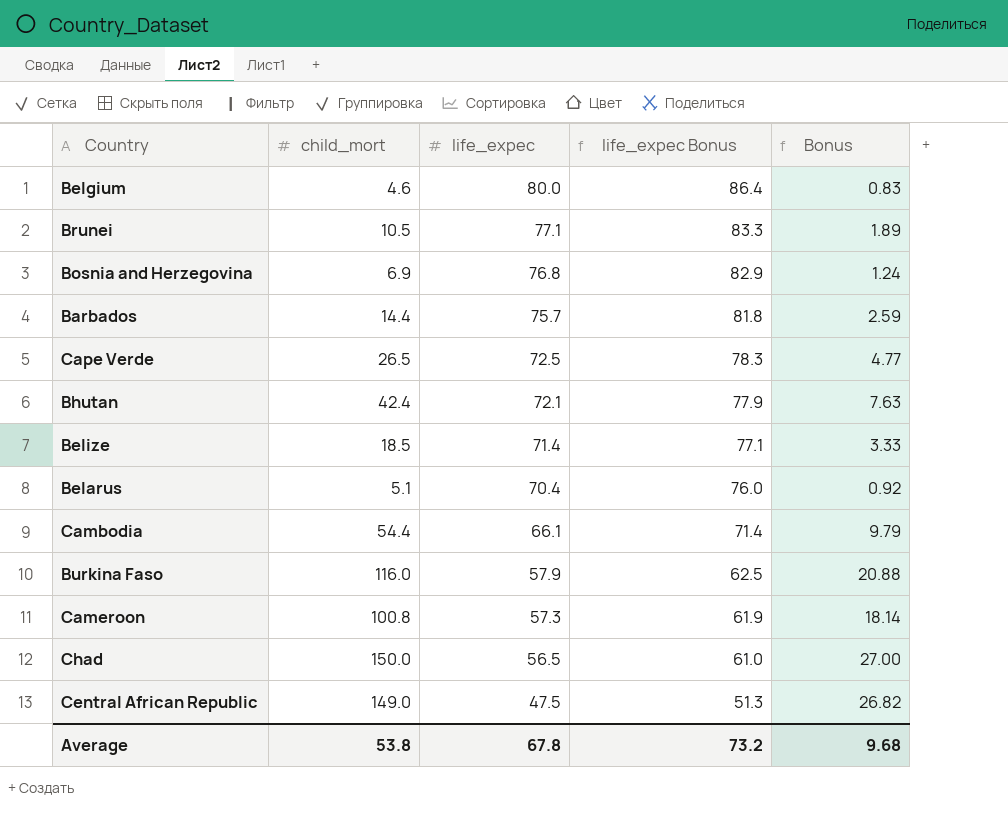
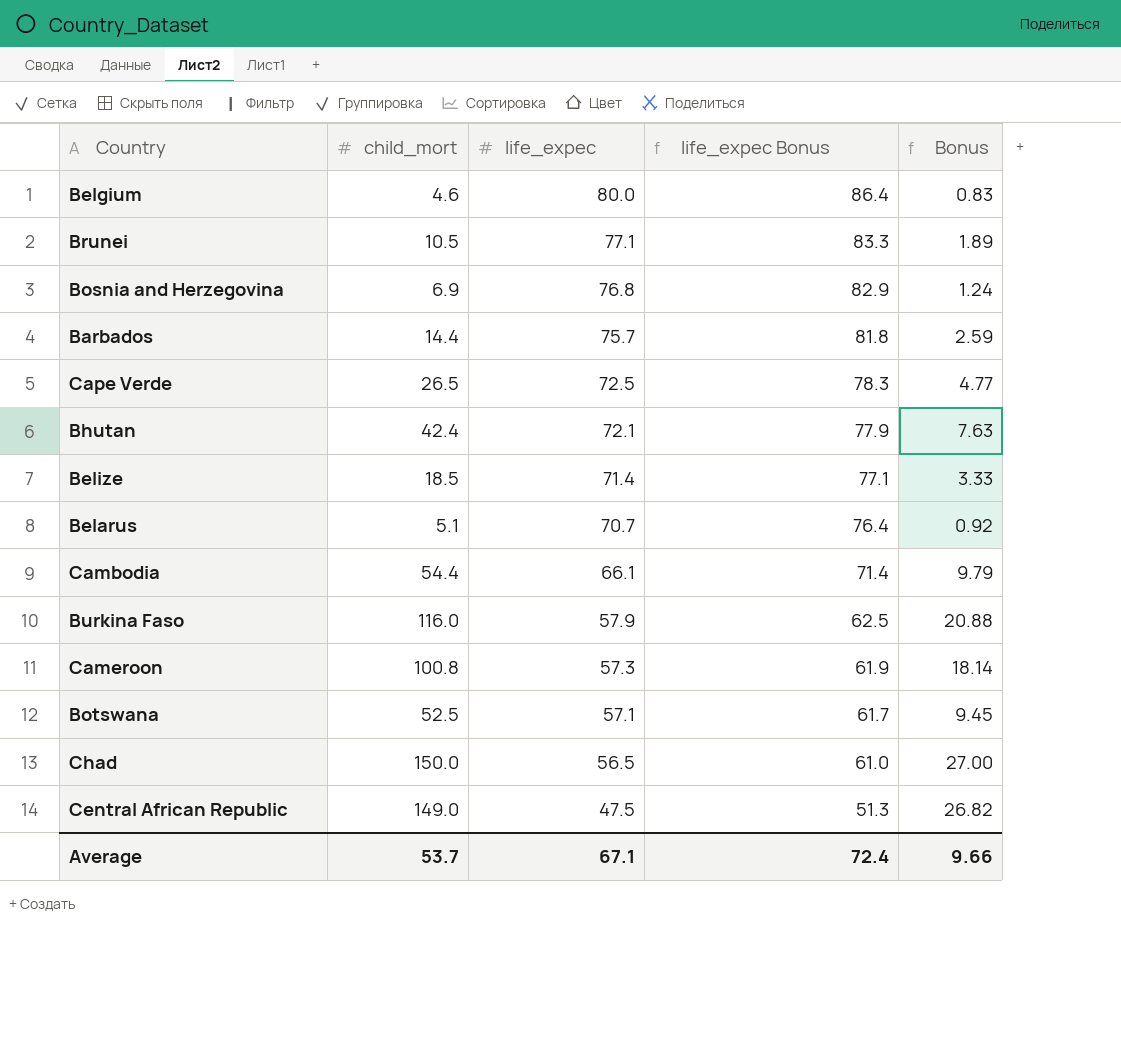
Belarus | life_expec: 70.4 -> 70.7
Belarus | life_expec Bonus: 76.0 -> 76.4
row Botswana: none -> 52.5 | 57.1 | 61.7 | 9.45
Average | child_mort: 53.8 -> 53.7
Average | life_expec: 67.8 -> 67.1
Average | life_expec Bonus: 73.2 -> 72.4
Average | Bonus: 9.68 -> 9.66

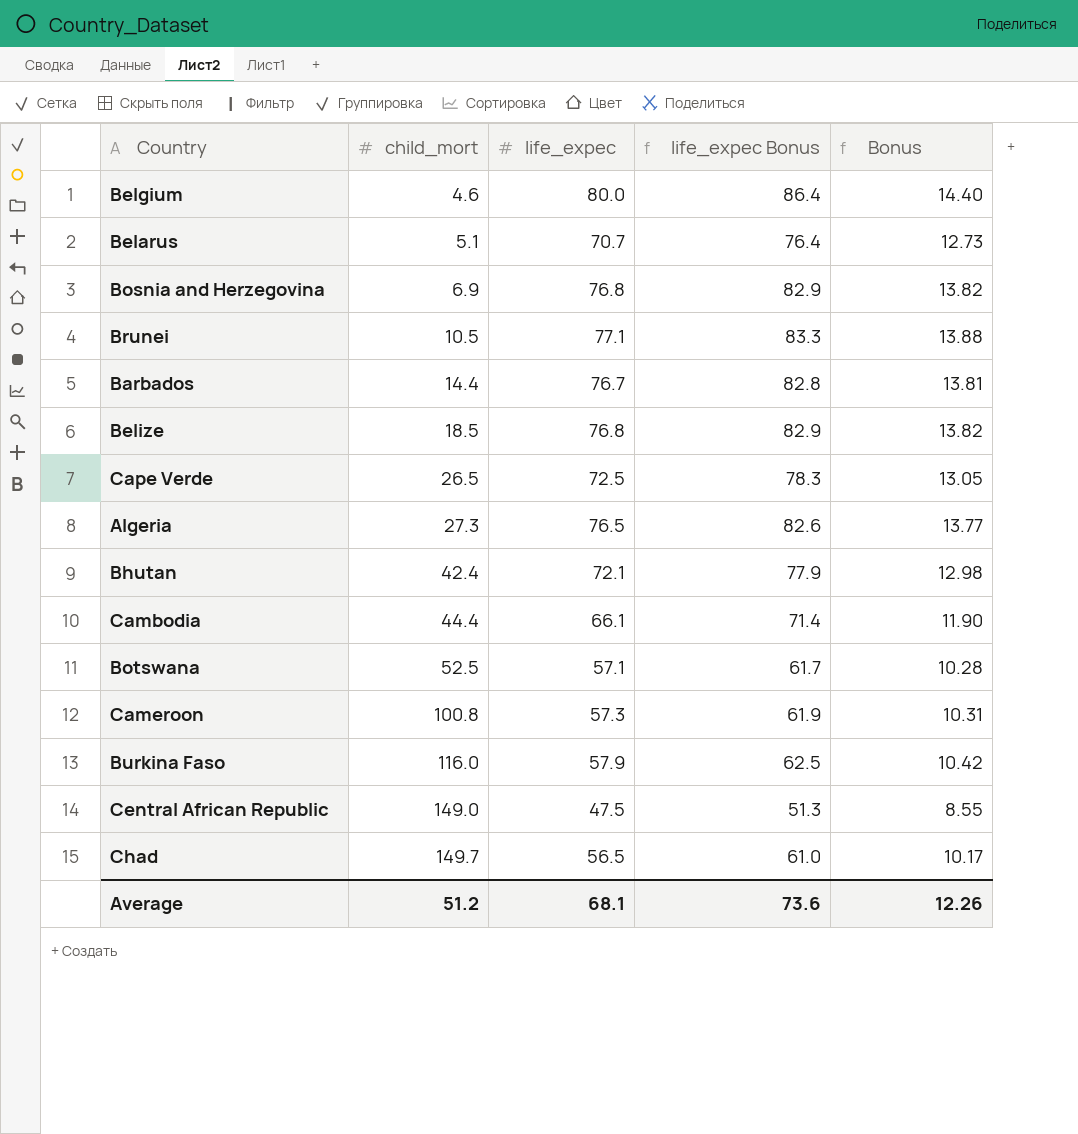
row order: life_expec descending -> child_mort ascending
column Bonus | formula: [child_mort] * 0.18 -> [life_expec] * 0.18
Barbados | life_expec: 75.7 -> 76.7
Barbados | life_expec Bonus: 81.8 -> 82.8
Belize | life_expec: 71.4 -> 76.8
Belize | life_expec Bonus: 77.1 -> 82.9
row Algeria: none -> 27.3 | 76.5 | 82.6 | 13.77
Cambodia | child_mort: 54.4 -> 44.4
Chad | child_mort: 150.0 -> 149.7
Average | child_mort: 53.7 -> 51.2
Average | life_expec: 67.1 -> 68.1
Average | life_expec Bonus: 72.4 -> 73.6
Average | Bonus: 9.66 -> 12.26

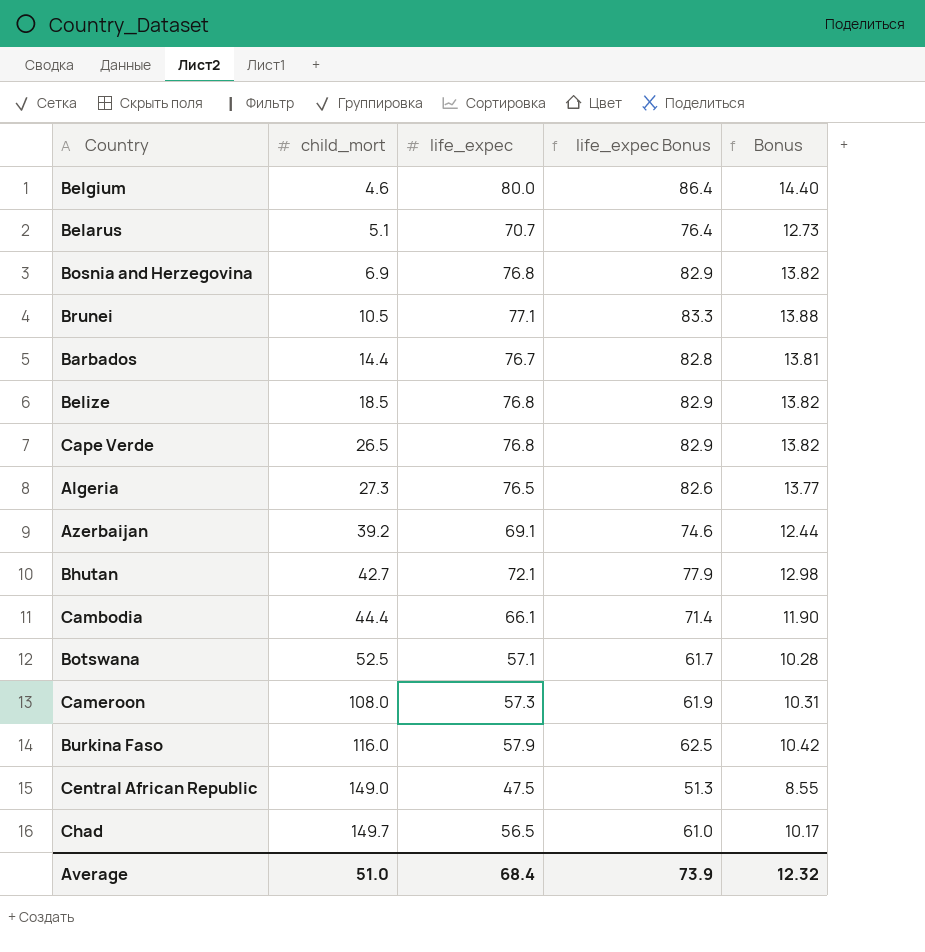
Cape Verde | life_expec: 72.5 -> 76.8
Cape Verde | life_expec Bonus: 78.3 -> 82.9
Cape Verde | Bonus: 13.05 -> 13.82
row Azerbaijan: none -> 39.2 | 69.1 | 74.6 | 12.44
Bhutan | child_mort: 42.4 -> 42.7
Cameroon | child_mort: 100.8 -> 108.0
Average | child_mort: 51.2 -> 51.0
Average | life_expec: 68.1 -> 68.4
Average | life_expec Bonus: 73.6 -> 73.9
Average | Bonus: 12.26 -> 12.32

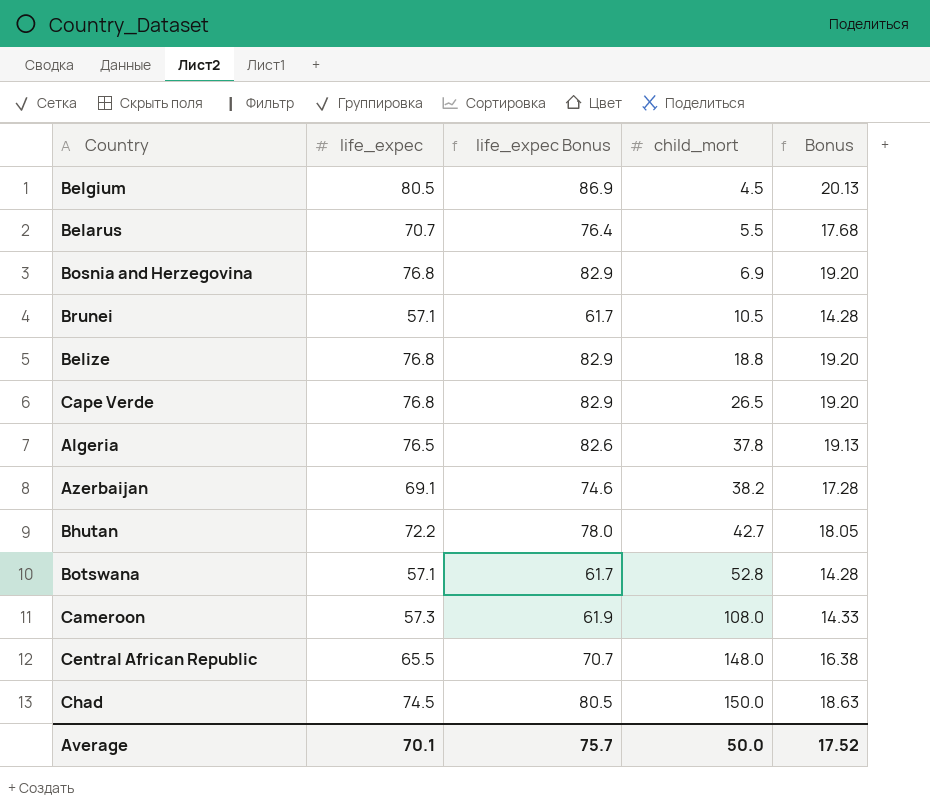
column child_mort | position: 2 -> 4
column Bonus | formula: [life_expec] * 0.18 -> [life_expec] * 0.25
row Barbados: 14.4 | 76.7 | 82.8 | 13.81 -> none
row Cambodia: 44.4 | 66.1 | 71.4 | 11.90 -> none
row Burkina Faso: 116.0 | 57.9 | 62.5 | 10.42 -> none
Belgium | life_expec: 80.0 -> 80.5
Belgium | life_expec Bonus: 86.4 -> 86.9
Belgium | child_mort: 4.6 -> 4.5
Belarus | child_mort: 5.1 -> 5.5
Brunei | life_expec: 77.1 -> 57.1
Brunei | life_expec Bonus: 83.3 -> 61.7
Belize | child_mort: 18.5 -> 18.8
Algeria | child_mort: 27.3 -> 37.8
Azerbaijan | child_mort: 39.2 -> 38.2
Bhutan | life_expec: 72.1 -> 72.2
Bhutan | life_expec Bonus: 77.9 -> 78.0
Botswana | child_mort: 52.5 -> 52.8
Central African Republic | life_expec: 47.5 -> 65.5
Central African Republic | life_expec Bonus: 51.3 -> 70.7
Central African Republic | child_mort: 149.0 -> 148.0
Chad | life_expec: 56.5 -> 74.5
Chad | life_expec Bonus: 61.0 -> 80.5
Chad | child_mort: 149.7 -> 150.0
Average | life_expec: 68.4 -> 70.1
Average | life_expec Bonus: 73.9 -> 75.7
Average | child_mort: 51.0 -> 50.0
Average | Bonus: 12.32 -> 17.52

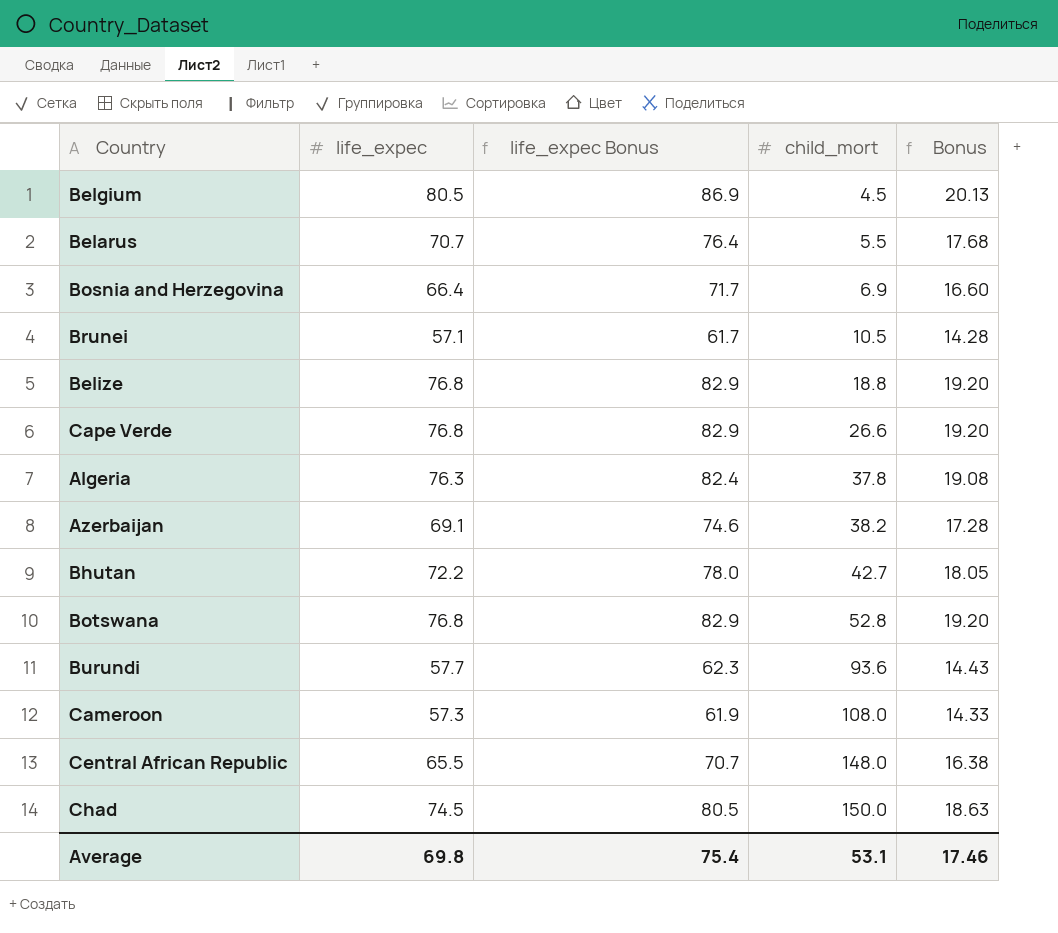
Bosnia and Herzegovina | life_expec: 76.8 -> 66.4
Bosnia and Herzegovina | life_expec Bonus: 82.9 -> 71.7
Bosnia and Herzegovina | Bonus: 19.20 -> 16.60
Cape Verde | child_mort: 26.5 -> 26.6
Algeria | life_expec: 76.5 -> 76.3
Algeria | life_expec Bonus: 82.6 -> 82.4
Algeria | Bonus: 19.13 -> 19.08
Botswana | life_expec: 57.1 -> 76.8
Botswana | life_expec Bonus: 61.7 -> 82.9
Botswana | Bonus: 14.28 -> 19.20
row Burundi: none -> 57.7 | 62.3 | 93.6 | 14.43
Average | life_expec: 70.1 -> 69.8
Average | life_expec Bonus: 75.7 -> 75.4
Average | child_mort: 50.0 -> 53.1
Average | Bonus: 17.52 -> 17.46

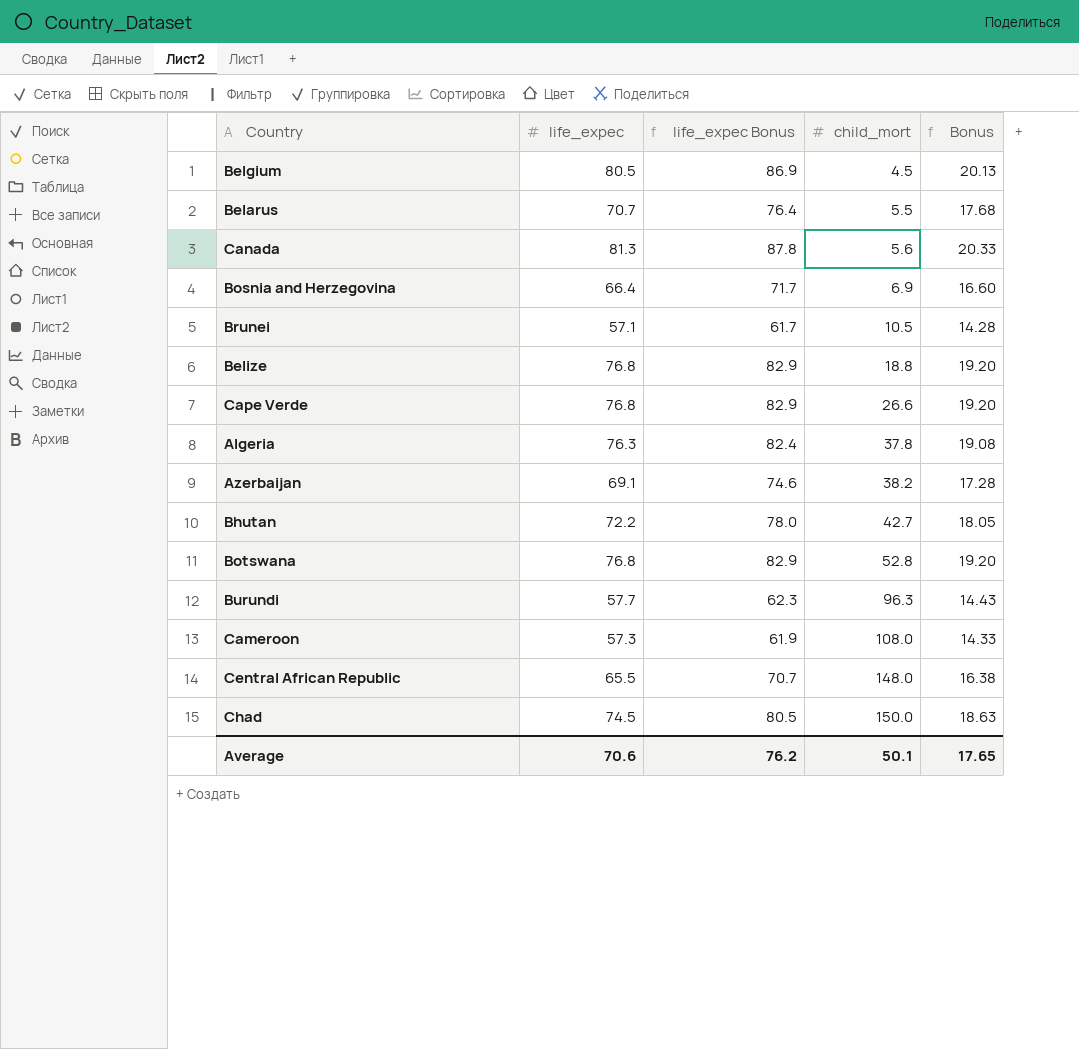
row Canada: none -> 81.3 | 87.8 | 5.6 | 20.33
Burundi | child_mort: 93.6 -> 96.3
Average | life_expec: 69.8 -> 70.6
Average | life_expec Bonus: 75.4 -> 76.2
Average | child_mort: 53.1 -> 50.1
Average | Bonus: 17.46 -> 17.65

